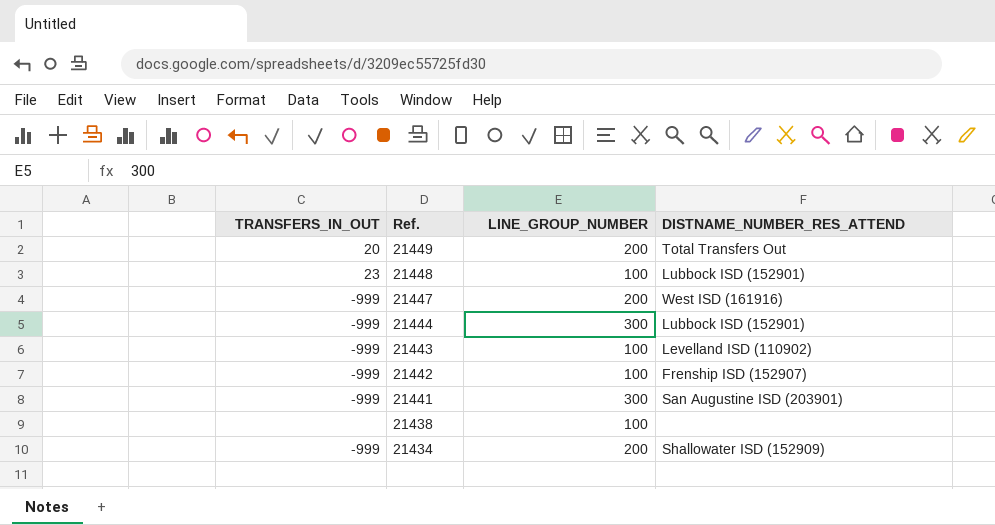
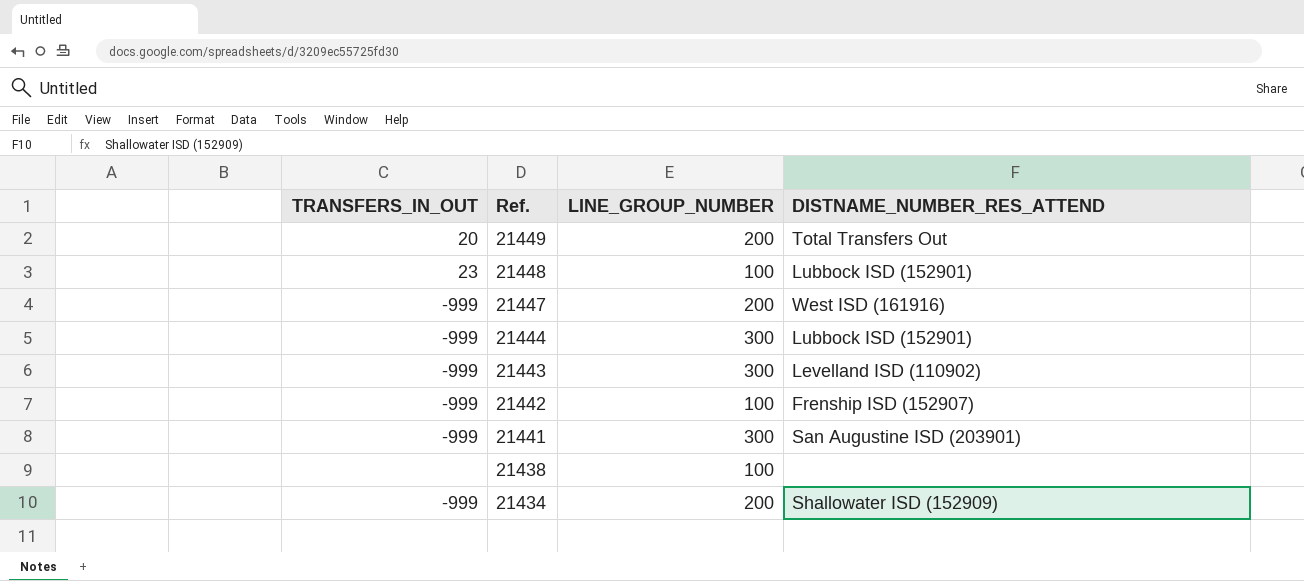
21443 | LINE_GROUP_NUMBER: 100 -> 300

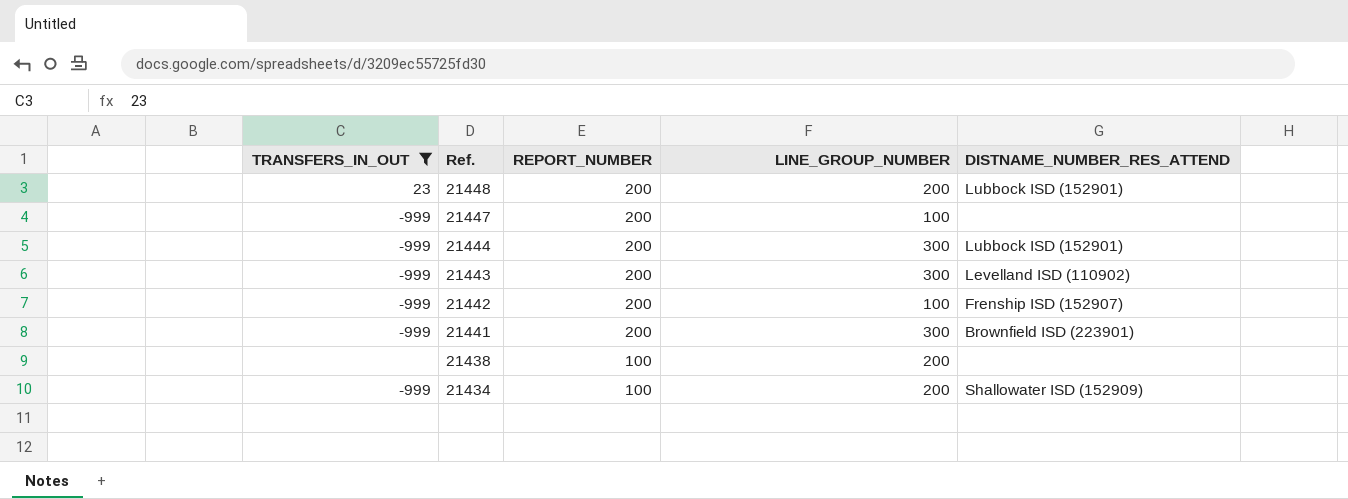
filter: none -> TRANSFERS_IN_OUT != 20
column REPORT_NUMBER | position: none -> 3
21448 | LINE_GROUP_NUMBER: 100 -> 200
21447 | LINE_GROUP_NUMBER: 200 -> 100
21447 | DISTNAME_NUMBER_RES_ATTEND: West ISD (161916) -> none
21441 | DISTNAME_NUMBER_RES_ATTEND: San Augustine ISD (203901) -> Brownfield ISD (223901)
21438 | LINE_GROUP_NUMBER: 100 -> 200

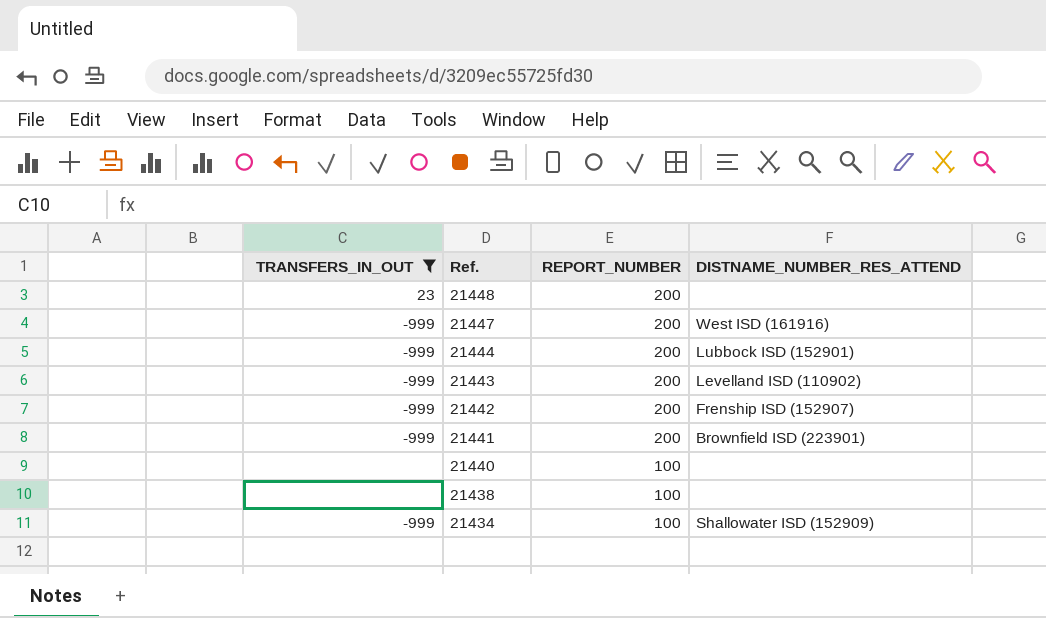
column LINE_GROUP_NUMBER | position: 4 -> none
21448 | DISTNAME_NUMBER_RES_ATTEND: Lubbock ISD (152901) -> none
21447 | DISTNAME_NUMBER_RES_ATTEND: none -> West ISD (161916)
row 21440: none -> none | 100 | none

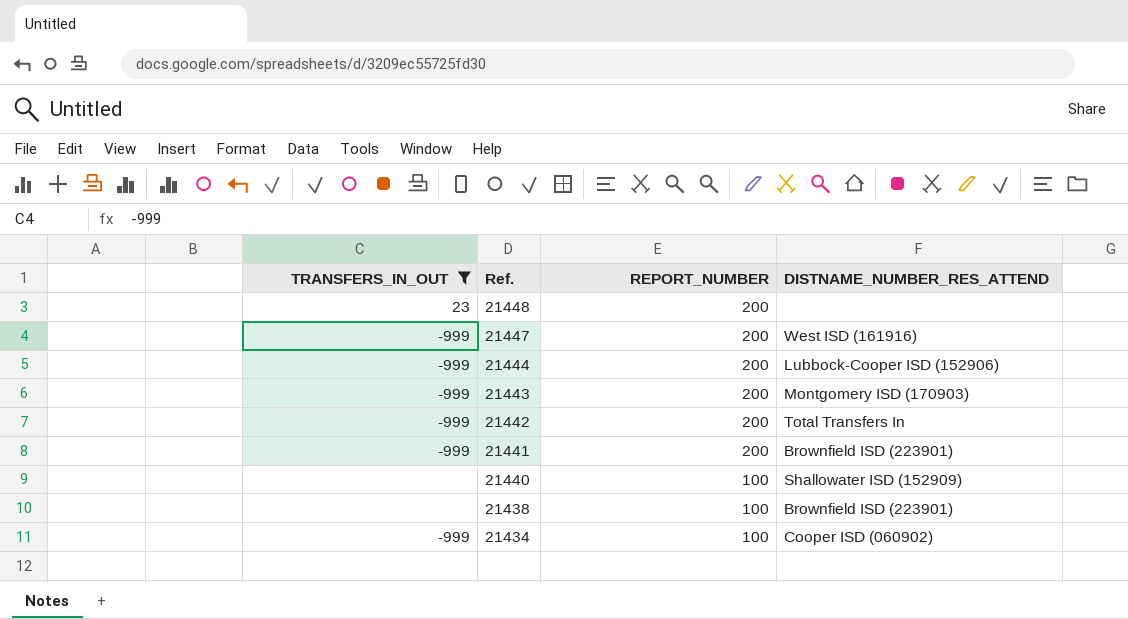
21444 | DISTNAME_NUMBER_RES_ATTEND: Lubbock ISD (152901) -> Lubbock-Cooper ISD (152906)
21443 | DISTNAME_NUMBER_RES_ATTEND: Levelland ISD (110902) -> Montgomery ISD (170903)
21442 | DISTNAME_NUMBER_RES_ATTEND: Frenship ISD (152907) -> Total Transfers In
21440 | DISTNAME_NUMBER_RES_ATTEND: none -> Shallowater ISD (152909)
21438 | DISTNAME_NUMBER_RES_ATTEND: none -> Brownfield ISD (223901)
21434 | DISTNAME_NUMBER_RES_ATTEND: Shallowater ISD (152909) -> Cooper ISD (060902)

